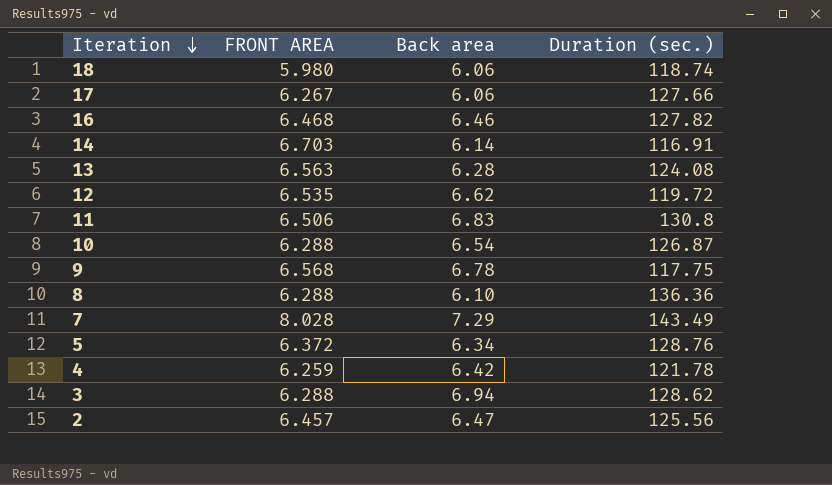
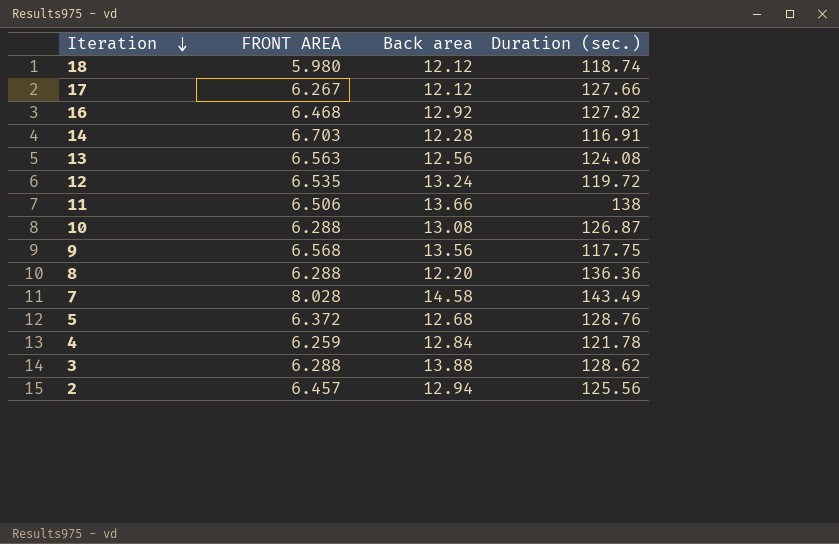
18 | Back area: 6.06 -> 12.12
17 | Back area: 6.06 -> 12.12
16 | Back area: 6.46 -> 12.92
14 | Back area: 6.14 -> 12.28
13 | Back area: 6.28 -> 12.56
12 | Back area: 6.62 -> 13.24
11 | Back area: 6.83 -> 13.66
11 | Duration (sec.): 130.8 -> 138
10 | Back area: 6.54 -> 13.08
9 | Back area: 6.78 -> 13.56
8 | Back area: 6.10 -> 12.20
7 | Back area: 7.29 -> 14.58
5 | Back area: 6.34 -> 12.68
4 | Back area: 6.42 -> 12.84
3 | Back area: 6.94 -> 13.88
2 | Back area: 6.47 -> 12.94

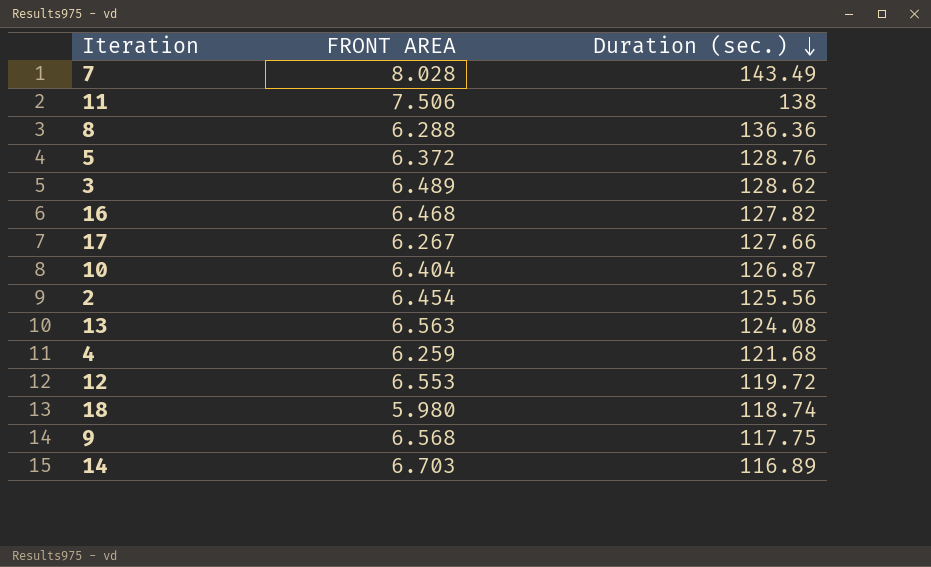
row order: Iteration descending -> Duration (sec.) descending
column Back area | position: 3 -> none
11 | FRONT AREA: 6.506 -> 7.506
3 | FRONT AREA: 6.288 -> 6.489
10 | FRONT AREA: 6.288 -> 6.404
2 | FRONT AREA: 6.457 -> 6.454
4 | Duration (sec.): 121.78 -> 121.68
12 | FRONT AREA: 6.535 -> 6.553
14 | Duration (sec.): 116.91 -> 116.89

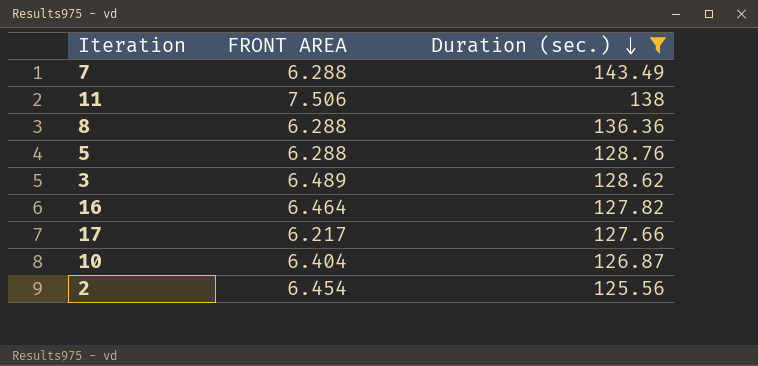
filter: none -> Duration (sec.) >= 125.56
7 | FRONT AREA: 8.028 -> 6.288
5 | FRONT AREA: 6.372 -> 6.288
16 | FRONT AREA: 6.468 -> 6.464
17 | FRONT AREA: 6.267 -> 6.217

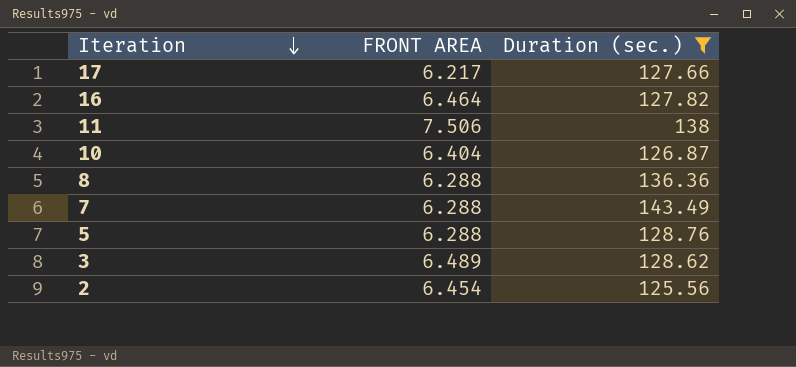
row order: Duration (sec.) descending -> Iteration descending

